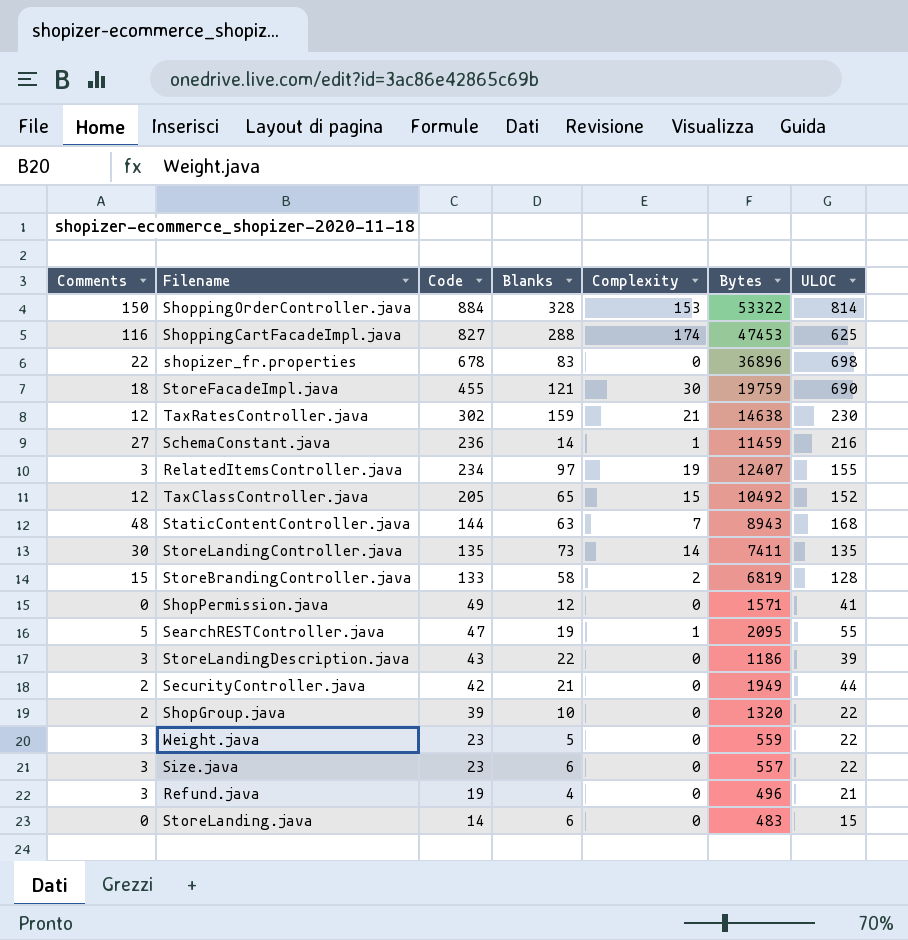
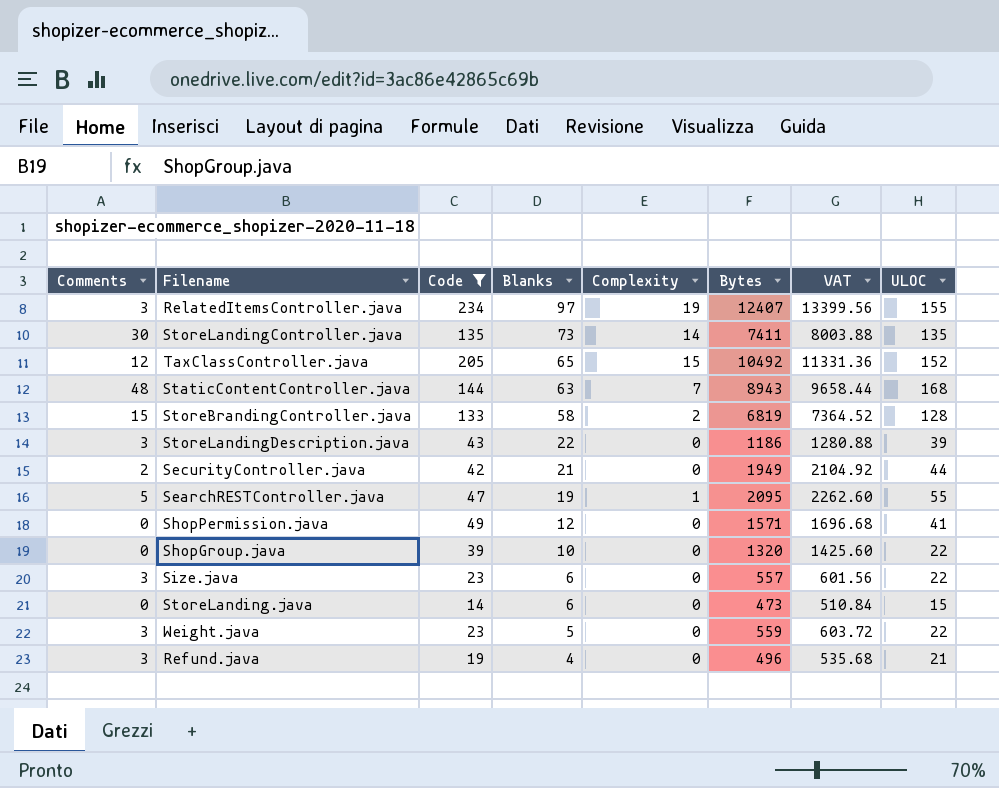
filter: none -> Code <= 234
row order: Code descending -> Blanks descending
column VAT | formula: none -> [Bytes] * 1.08
ShopGroup.java | Comments: 2 -> 0
StoreLanding.java | Bytes: 483 -> 473

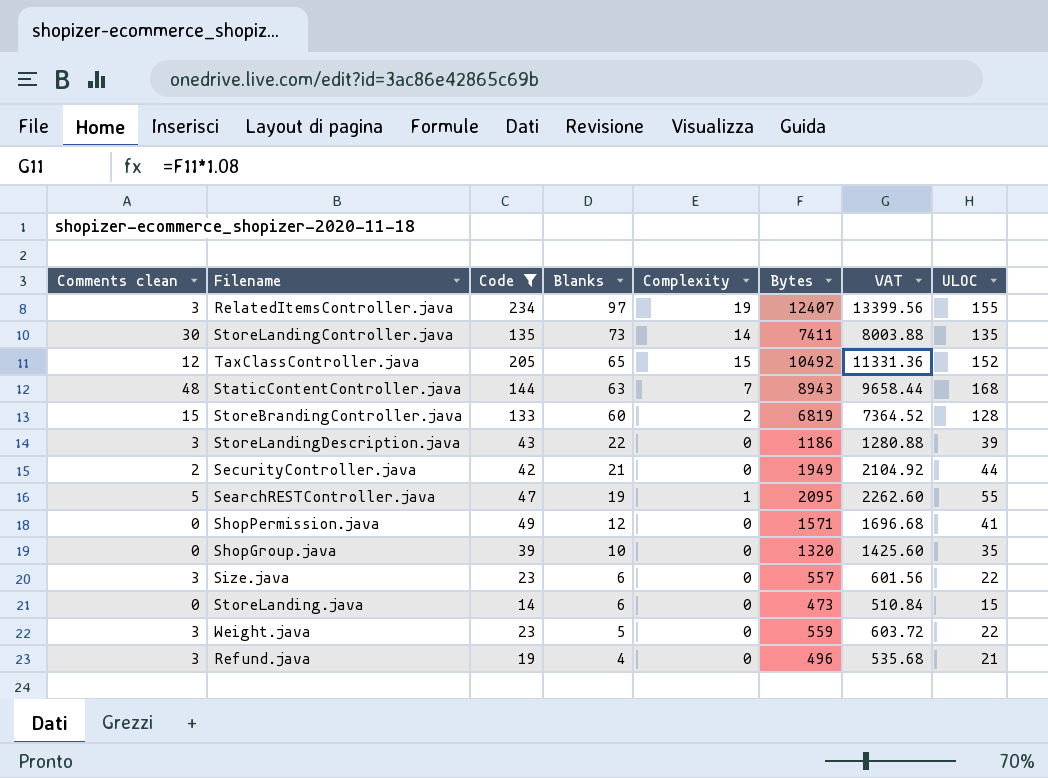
column name: Comments -> Comments clean
StoreBrandingController.java | Blanks: 58 -> 60
ShopGroup.java | ULOC: 22 -> 35

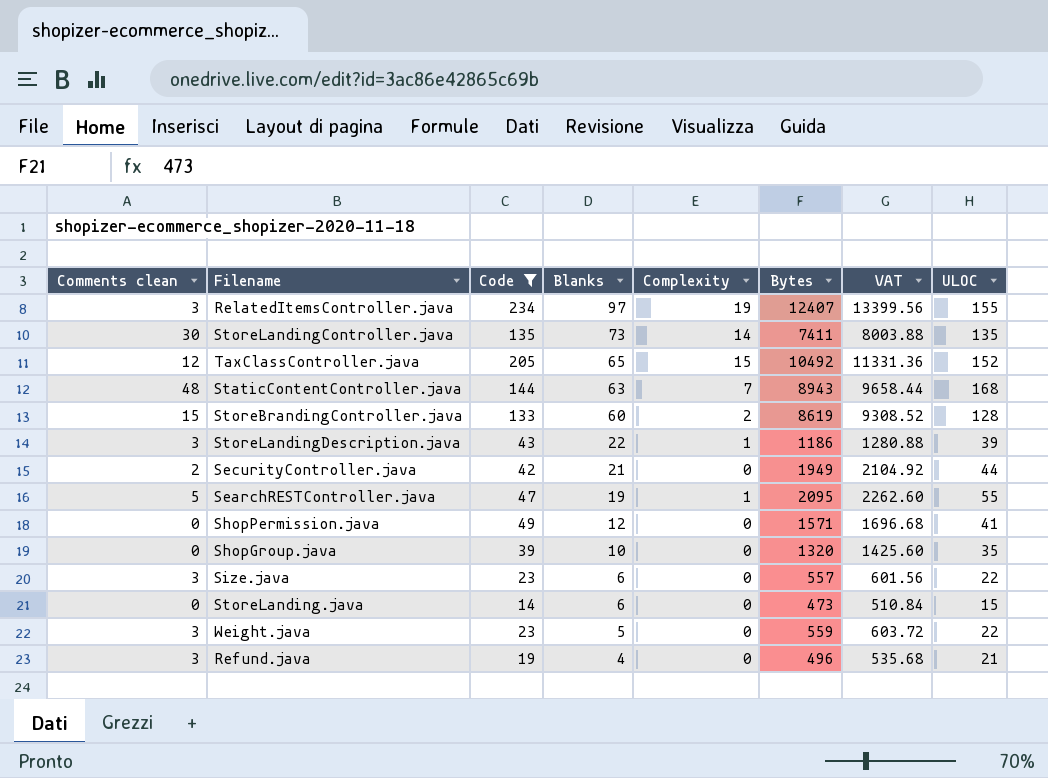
StoreBrandingController.java | Bytes: 6819 -> 8619
StoreBrandingController.java | VAT: 7364.52 -> 9308.52
StoreLandingDescription.java | Complexity: 0 -> 1

